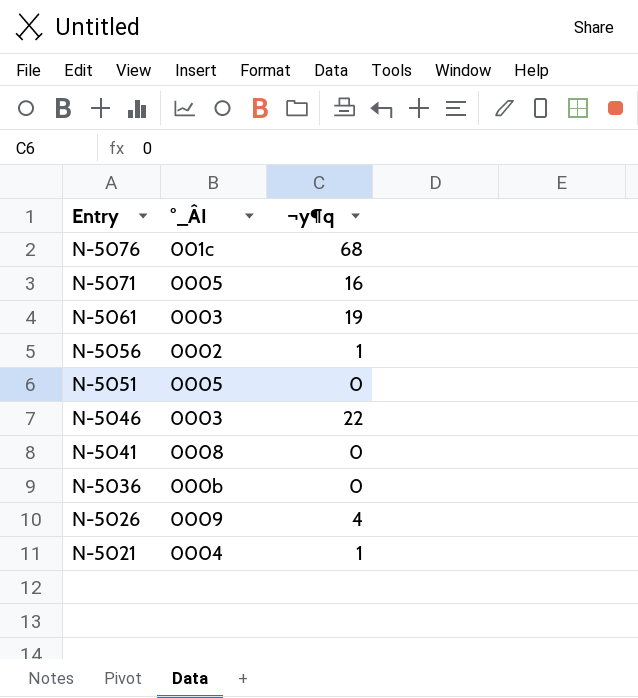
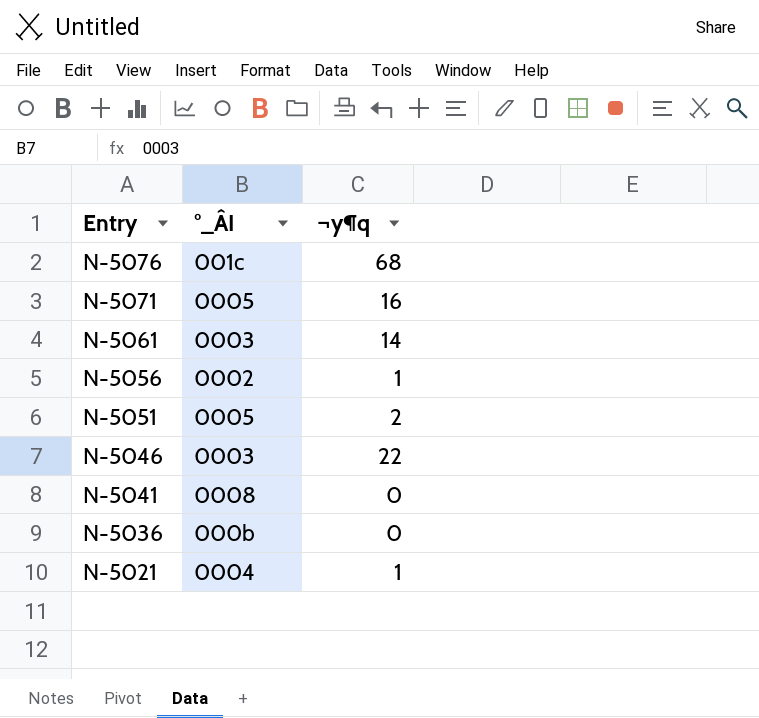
row N-5026: 0009 | 4 -> none
N-5061 | ¬y¶q: 19 -> 14
N-5051 | ¬y¶q: 0 -> 2

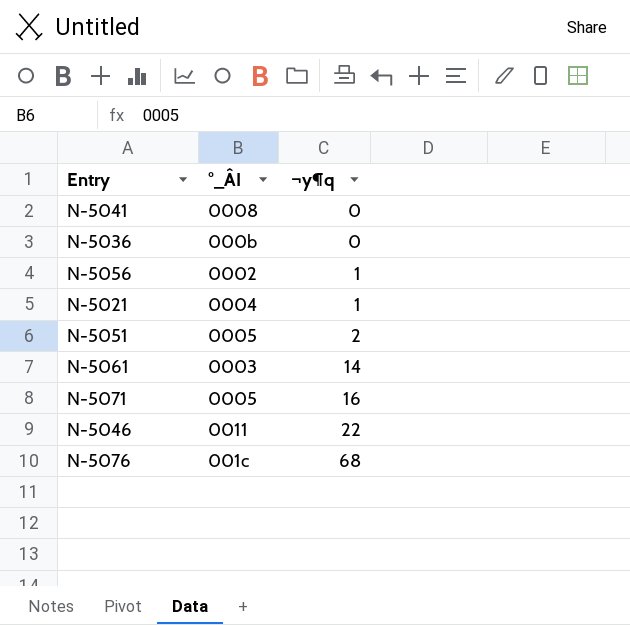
row order: Entry descending -> ¬y¶q ascending
N-5046 | °_ÂI: 0003 -> 0011

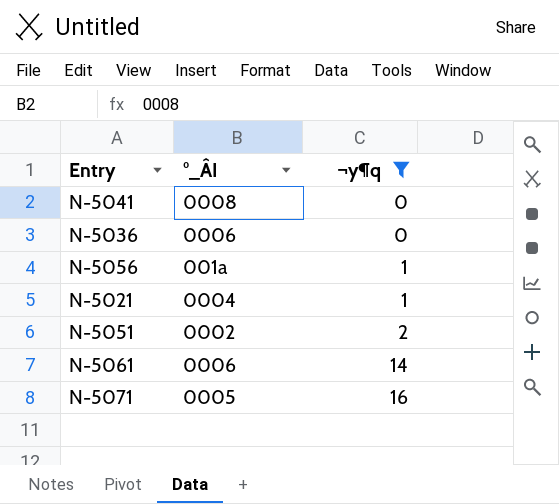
filter: none -> ¬y¶q <= 16
N-5036 | °_ÂI: 000b -> 0006
N-5056 | °_ÂI: 0002 -> 001a
N-5051 | °_ÂI: 0005 -> 0002
N-5061 | °_ÂI: 0003 -> 0006

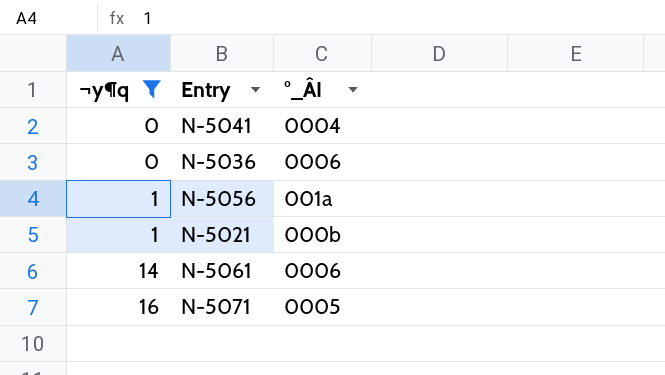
column ¬y¶q | position: 3 -> 1
row N-5051: 0002 | 2 -> none
N-5041 | °_ÂI: 0008 -> 0004
N-5021 | °_ÂI: 0004 -> 000b

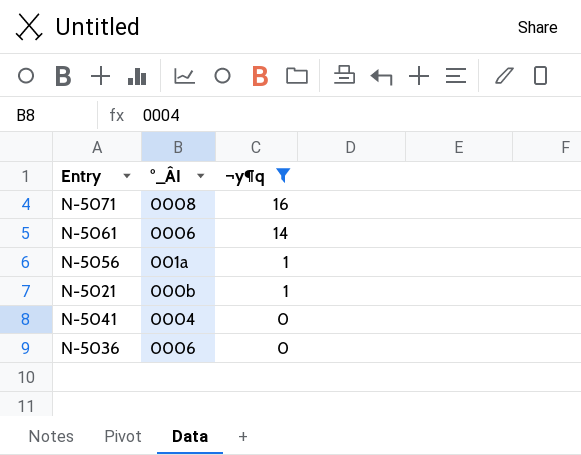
row order: ¬y¶q ascending -> ¬y¶q descending
column ¬y¶q | position: 1 -> 3
N-5071 | °_ÂI: 0005 -> 0008

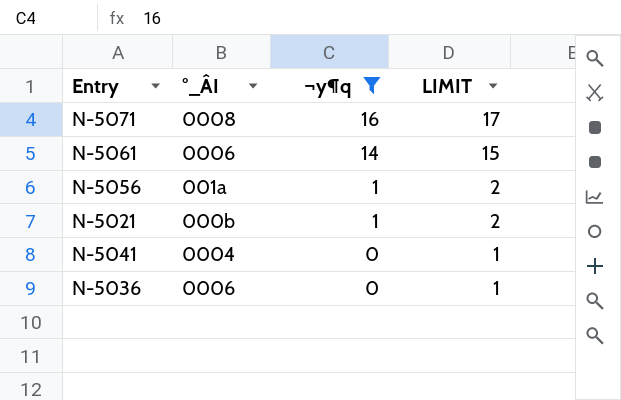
column LIMIT | formula: none -> [¬y¶q] + 1

